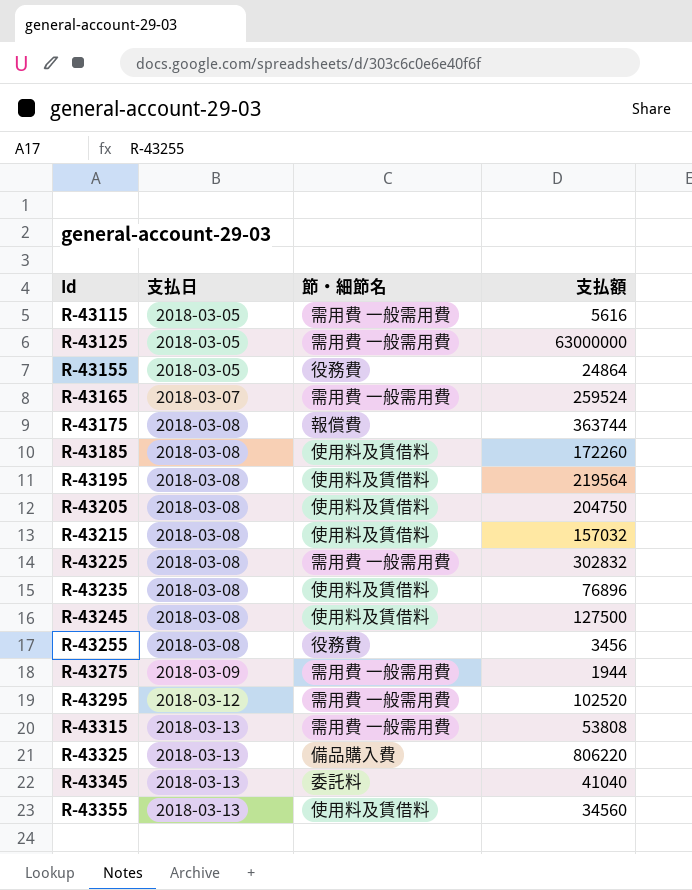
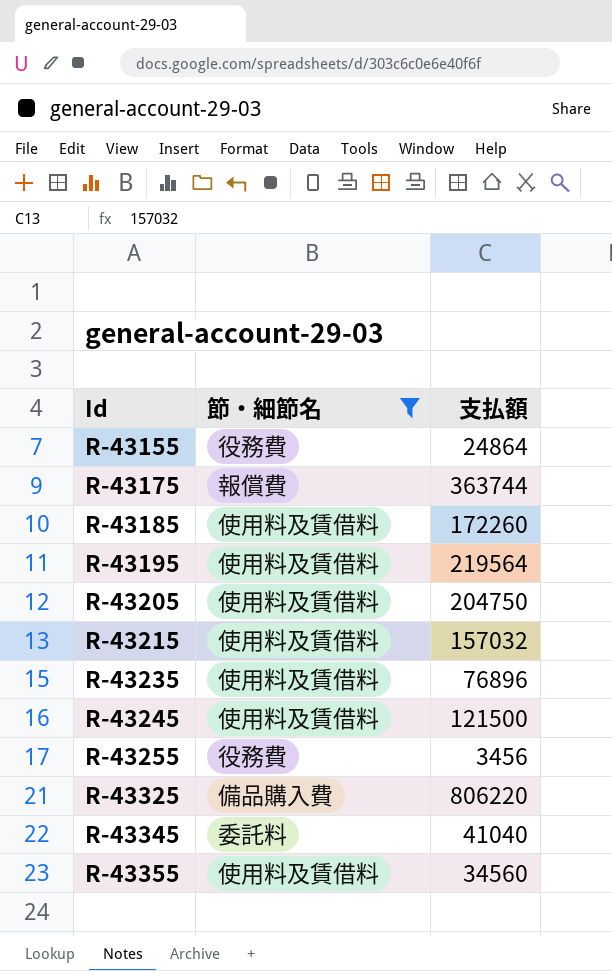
filter: none -> 節・細節名 != 需用費 一般需用費
column 支払日 | position: 2 -> none
R-43245 | 支払額: 127500 -> 121500

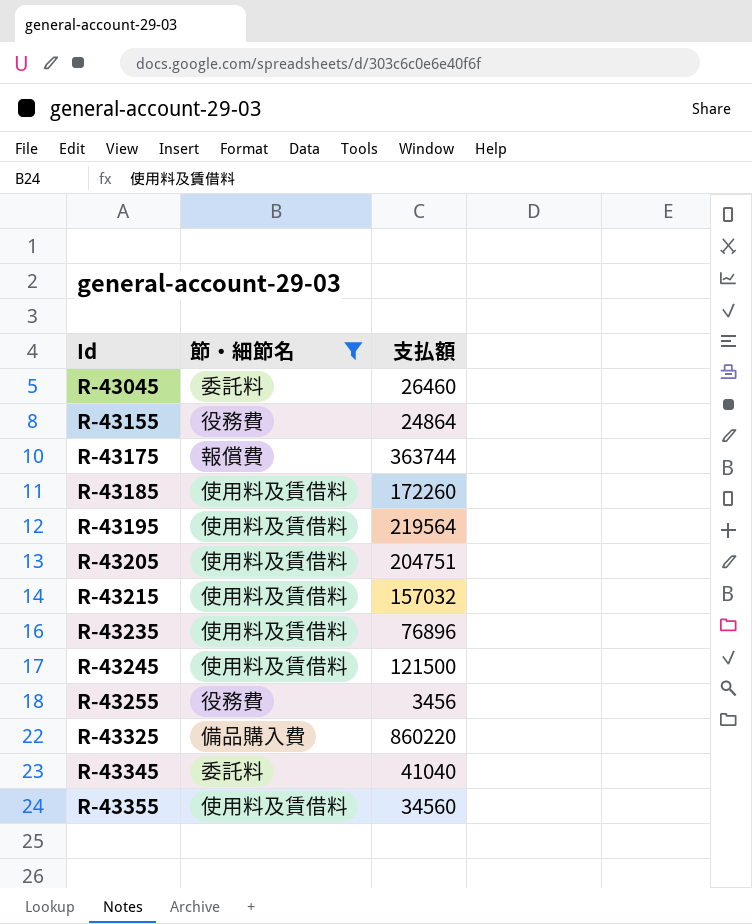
row R-43045: none -> 委託料 | 26460
R-43205 | 支払額: 204750 -> 204751
R-43325 | 支払額: 806220 -> 860220

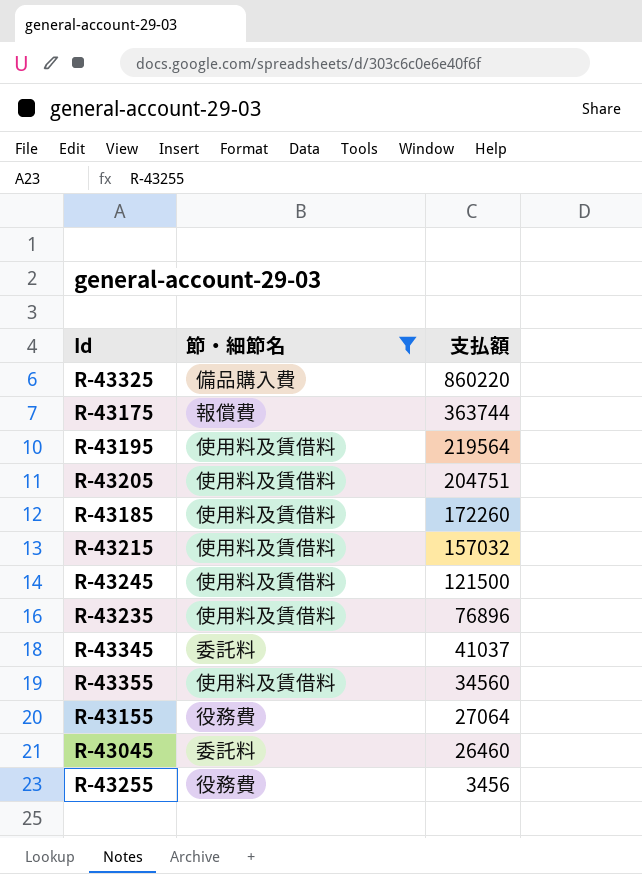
row order: Id ascending -> 支払額 descending
R-43345 | 支払額: 41040 -> 41037
R-43155 | 支払額: 24864 -> 27064

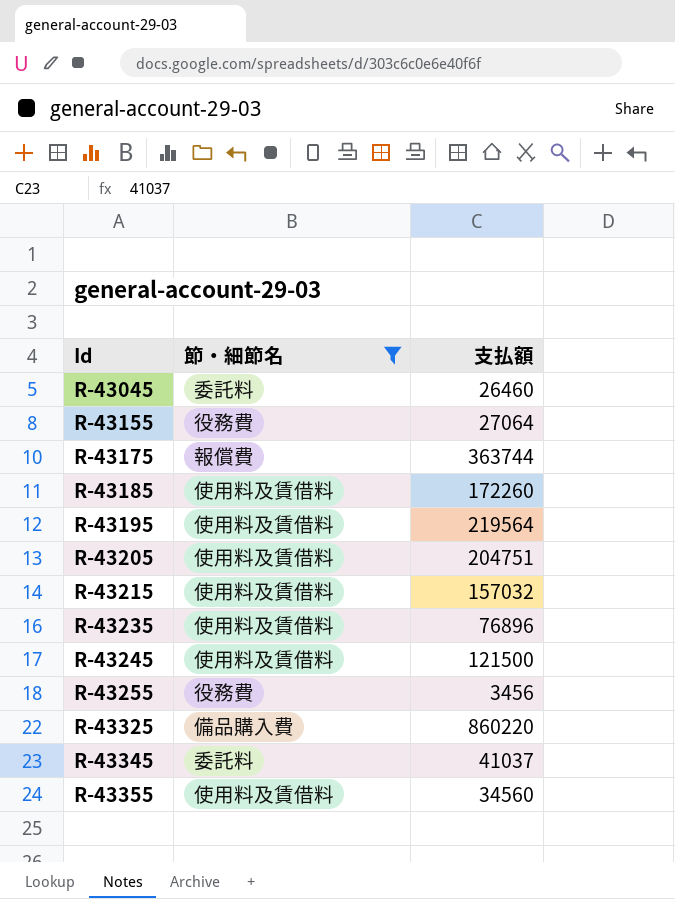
row order: 支払額 descending -> Id ascending

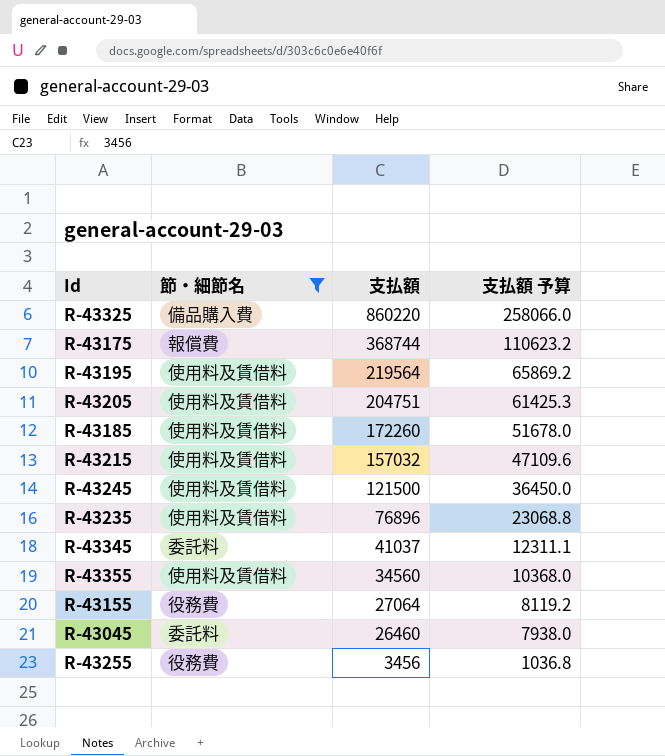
row order: Id ascending -> 支払額 descending
column 支払額 予算 | formula: none -> [支払額] * 0.3
R-43175 | 支払額: 363744 -> 368744

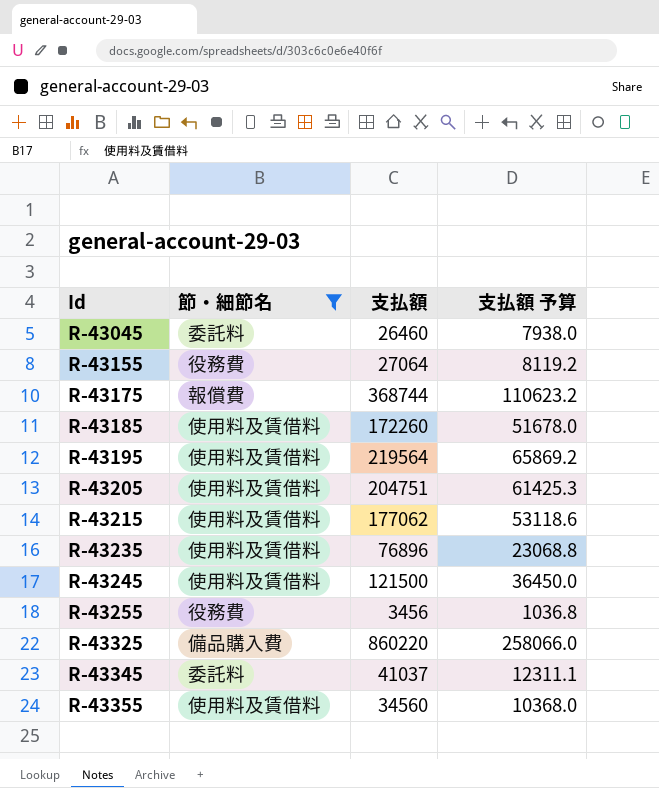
row order: 支払額 descending -> Id ascending
R-43215 | 支払額: 157032 -> 177062
R-43215 | 支払額 予算: 47109.6 -> 53118.6

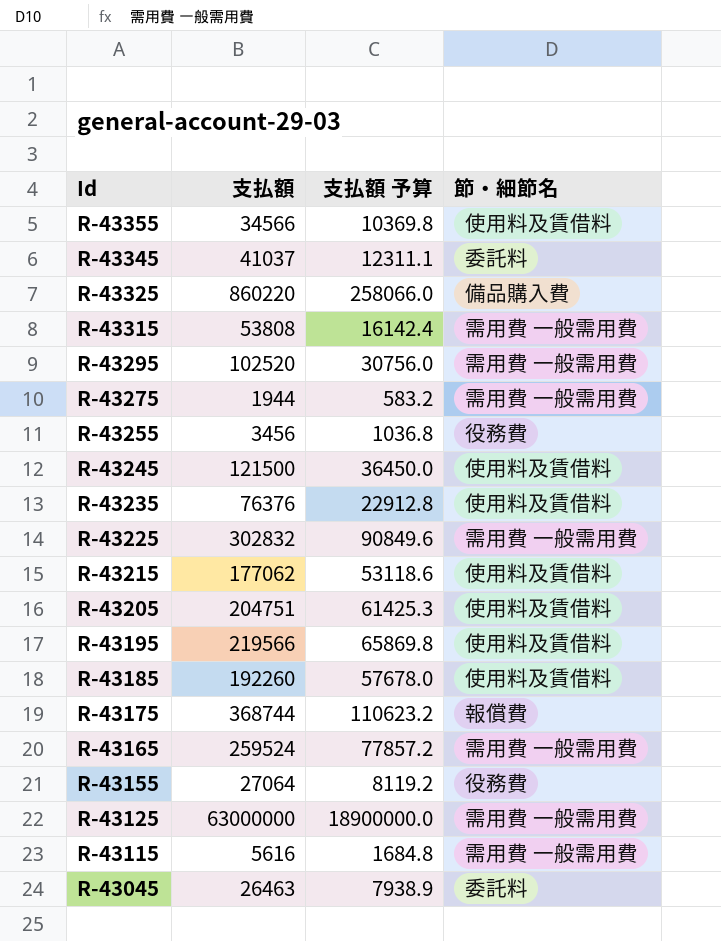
filter: 節・細節名 != 需用費 一般需用費 -> none
row order: Id ascending -> Id descending
column 節・細節名 | position: 2 -> 4
R-43355 | 支払額: 34560 -> 34566
R-43355 | 支払額 予算: 10368.0 -> 10369.8
R-43235 | 支払額: 76896 -> 76376
R-43235 | 支払額 予算: 23068.8 -> 22912.8
R-43195 | 支払額: 219564 -> 219566
R-43195 | 支払額 予算: 65869.2 -> 65869.8
R-43185 | 支払額: 172260 -> 192260
R-43185 | 支払額 予算: 51678.0 -> 57678.0
R-43045 | 支払額: 26460 -> 26463
R-43045 | 支払額 予算: 7938.0 -> 7938.9

